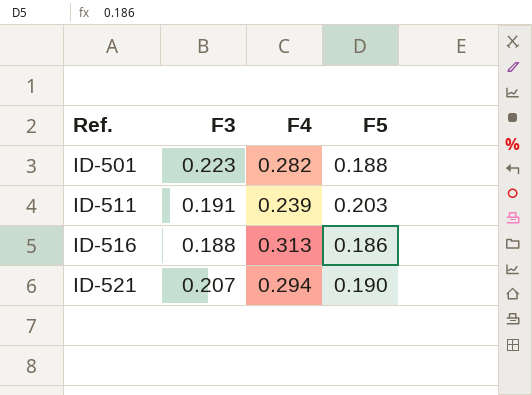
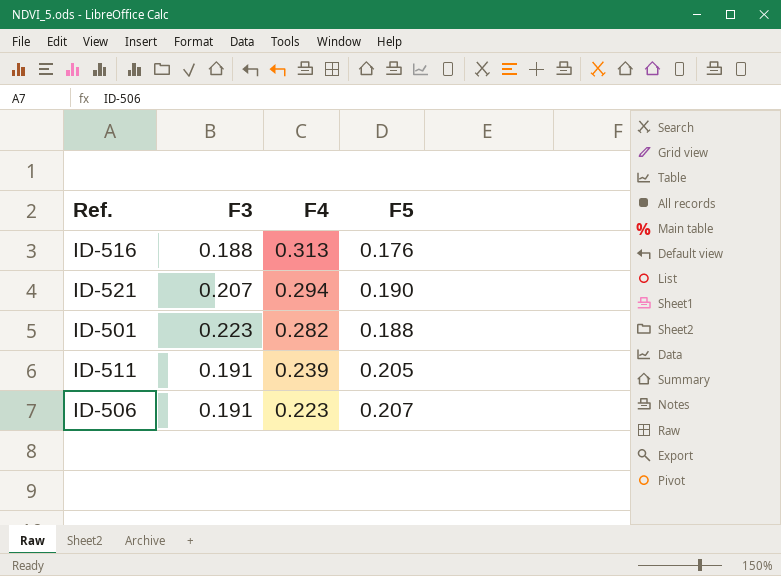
row order: Ref. ascending -> F4 descending
ID-516 | F5: 0.186 -> 0.176
ID-511 | F5: 0.203 -> 0.205
row ID-506: none -> 0.191 | 0.223 | 0.207

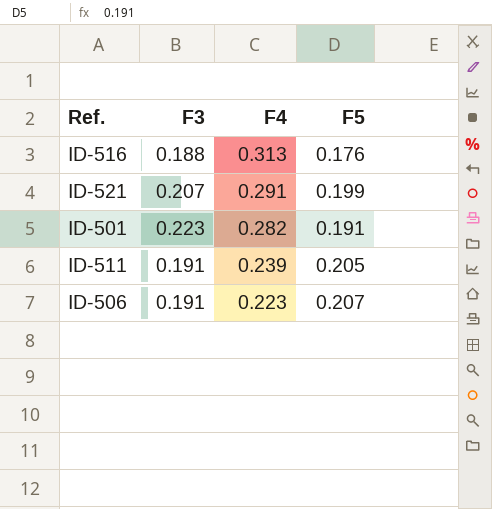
ID-521 | F4: 0.294 -> 0.291
ID-521 | F5: 0.190 -> 0.199
ID-501 | F5: 0.188 -> 0.191

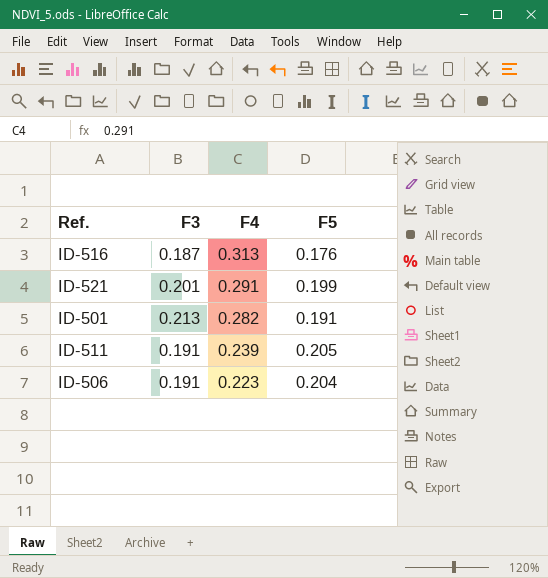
ID-516 | F3: 0.188 -> 0.187
ID-521 | F3: 0.207 -> 0.201
ID-501 | F3: 0.223 -> 0.213
ID-506 | F5: 0.207 -> 0.204

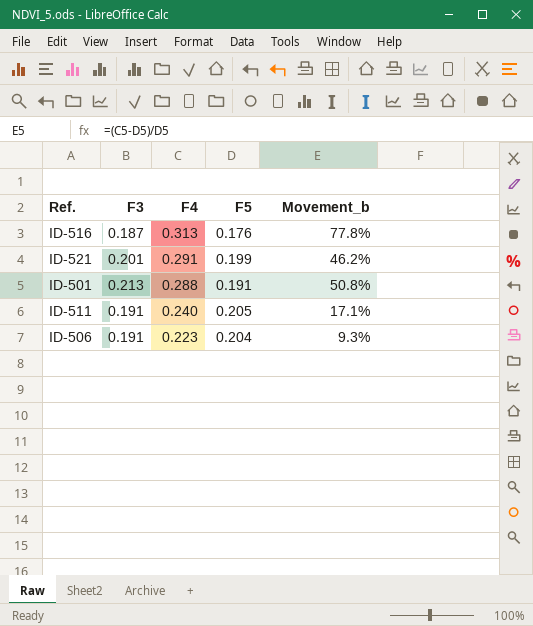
column Movement_b | formula: none -> ([F4] - [F5]) / [F5]
ID-501 | F4: 0.282 -> 0.288
ID-511 | F4: 0.239 -> 0.240

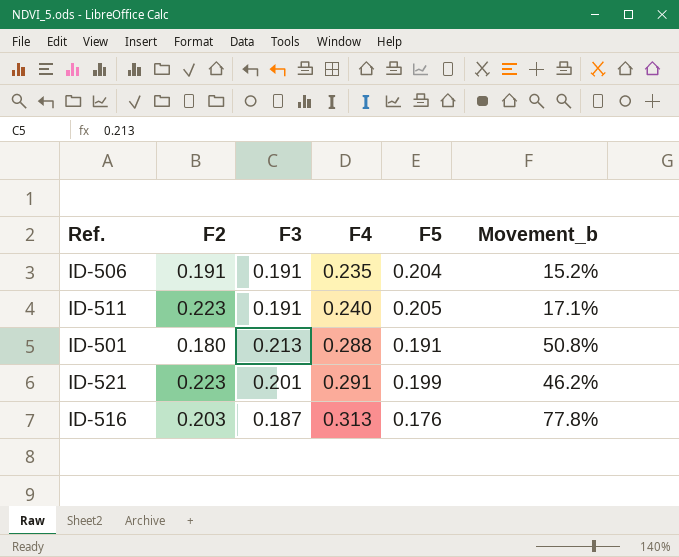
row order: F4 descending -> F4 ascending
column F2 | position: none -> 2
ID-506 | F4: 0.223 -> 0.235
ID-506 | Movement_b: 9.3% -> 15.2%

